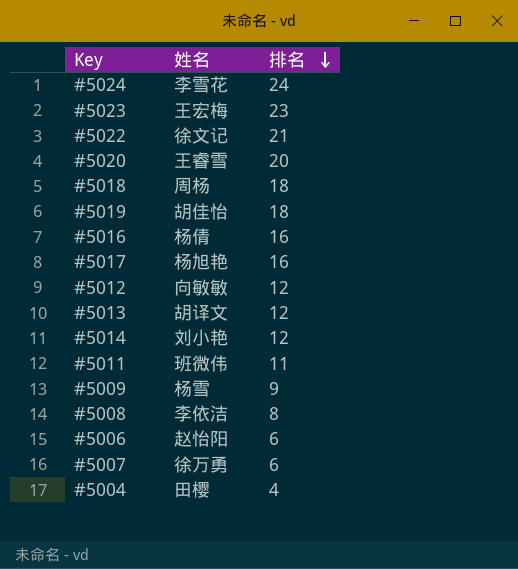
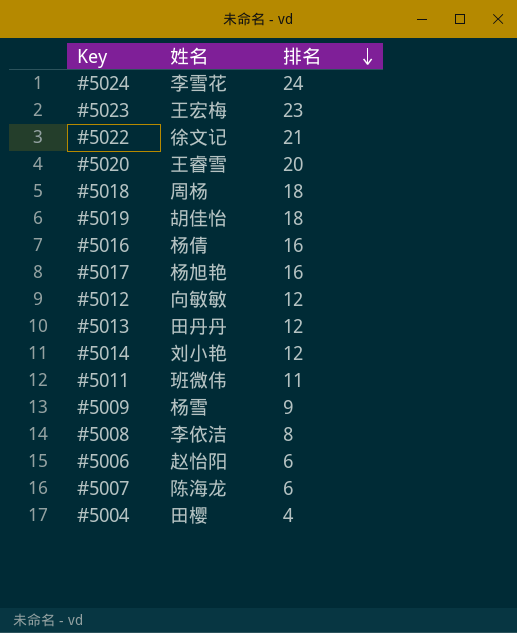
#5013 | 姓名: 胡译文 -> 田丹丹
#5007 | 姓名: 徐万勇 -> 陈海龙

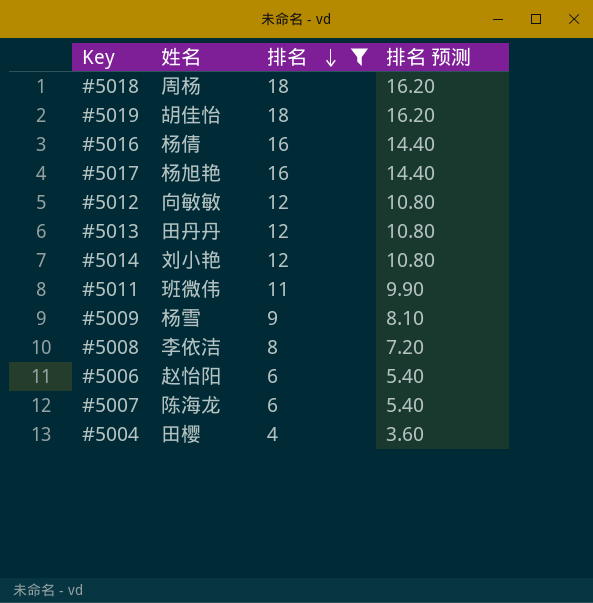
filter: none -> 排名 <= 18
column 排名 预测 | formula: none -> [排名] * 0.9

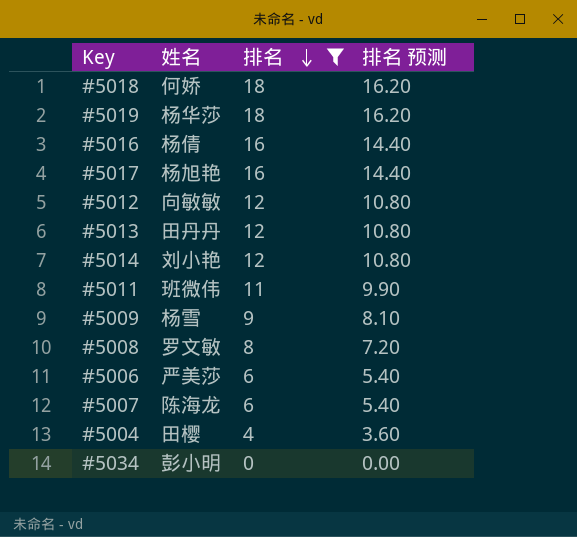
#5018 | 姓名: 周杨 -> 何娇
#5019 | 姓名: 胡佳怡 -> 杨华莎
#5008 | 姓名: 李依洁 -> 罗文敏
#5006 | 姓名: 赵怡阳 -> 严美莎
row #5034: none -> 彭小明 | 0 | 0.00

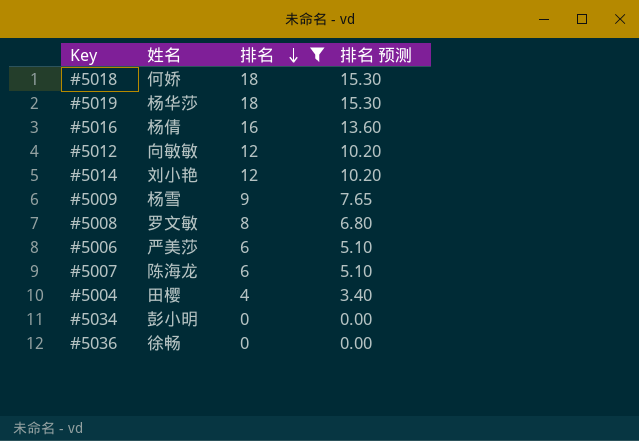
column 排名 预测 | formula: [排名] * 0.9 -> [排名] * 0.85
row #5017: 杨旭艳 | 16 | 14.40 -> none
row #5013: 田丹丹 | 12 | 10.80 -> none
row #5011: 班微伟 | 11 | 9.90 -> none
row #5036: none -> 徐畅 | 0 | 0.00

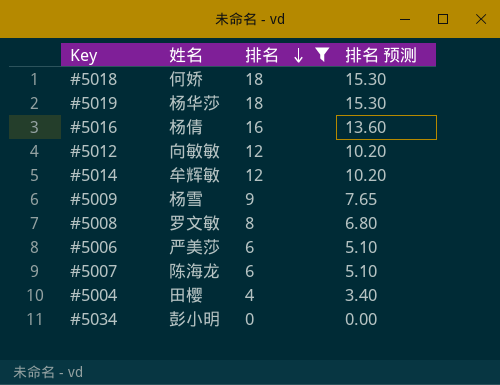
row #5036: 徐畅 | 0 | 0.00 -> none
#5014 | 姓名: 刘小艳 -> 牟辉敏

